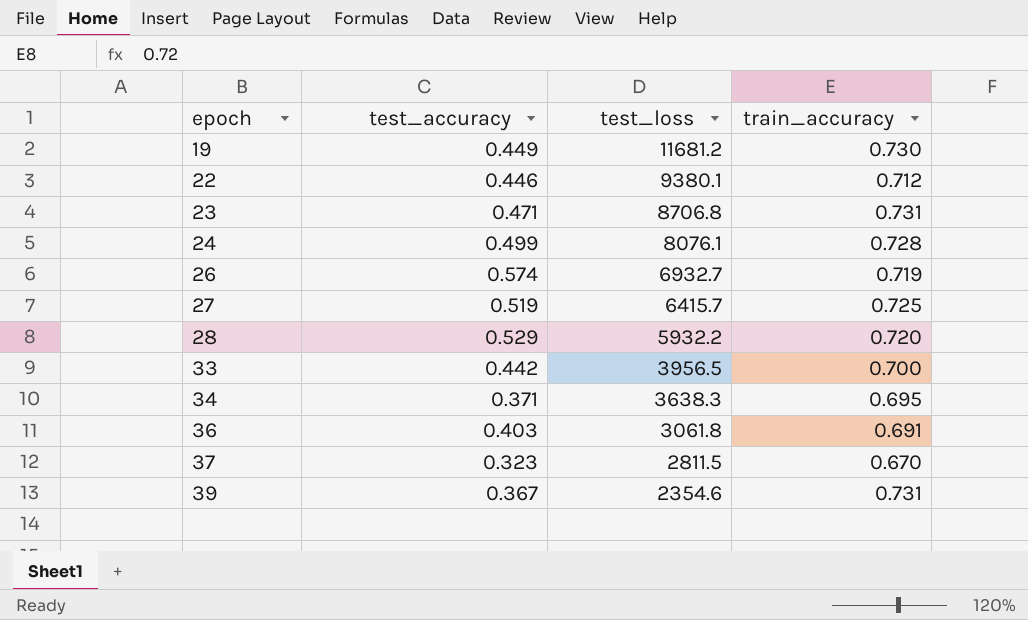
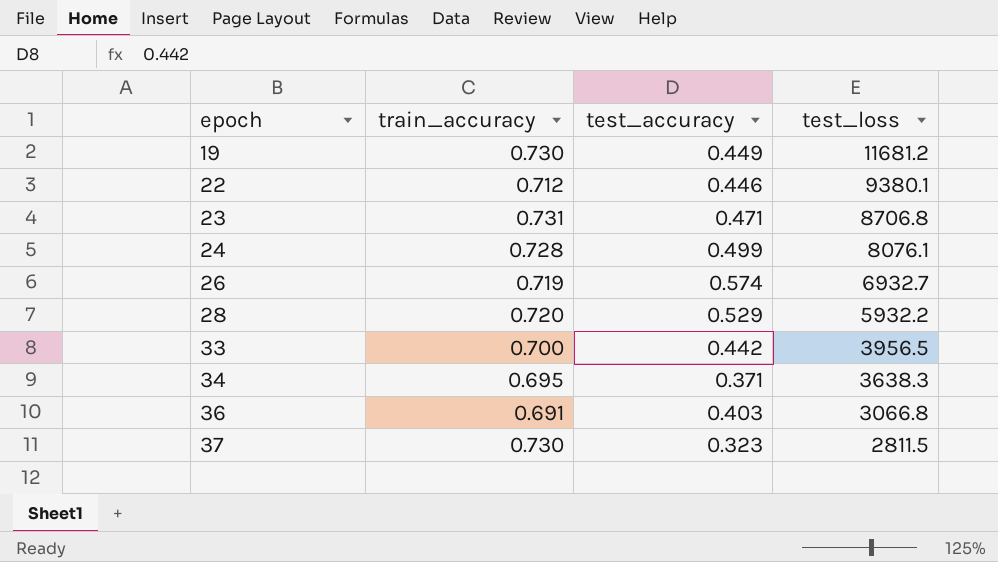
column train_accuracy | position: 4 -> 2
row 27: 0.519 | 6415.7 | 0.725 -> none
row 39: 0.367 | 2354.6 | 0.731 -> none
36 | test_loss: 3061.8 -> 3066.8
37 | train_accuracy: 0.670 -> 0.730

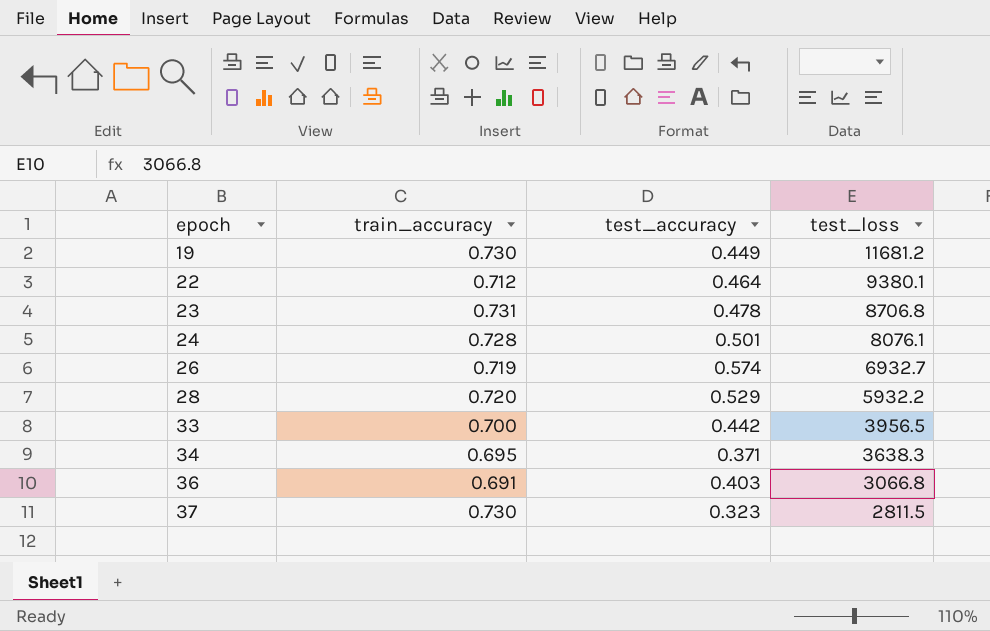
22 | test_accuracy: 0.446 -> 0.464
23 | test_accuracy: 0.471 -> 0.478
24 | test_accuracy: 0.499 -> 0.501

